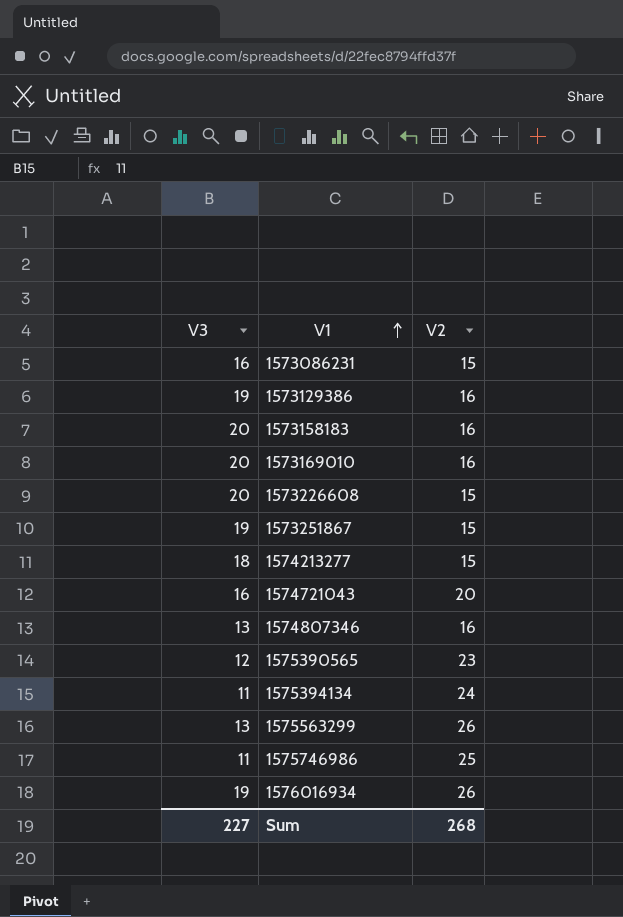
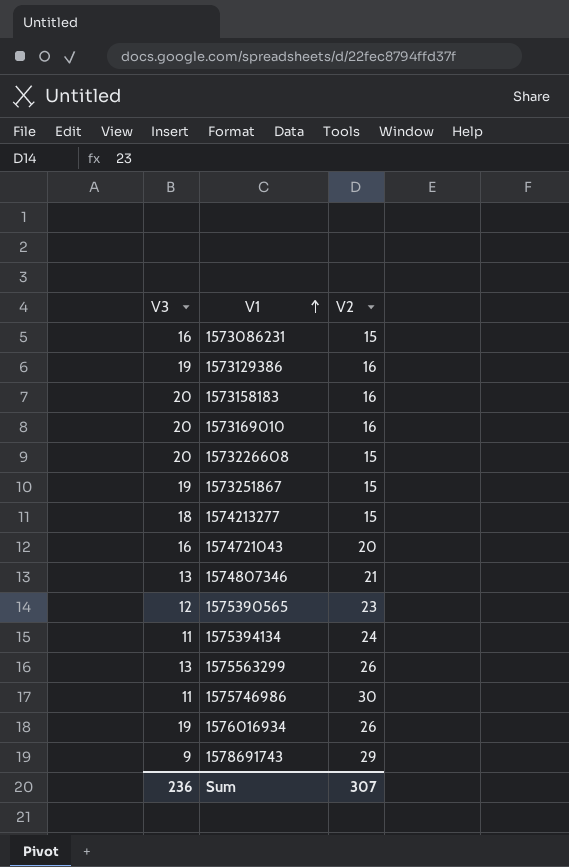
1574807346 | V2: 16 -> 21
1575746986 | V2: 25 -> 30
row 1578691743: none -> 9 | 29
Sum | V3: 227 -> 236
Sum | V2: 268 -> 307

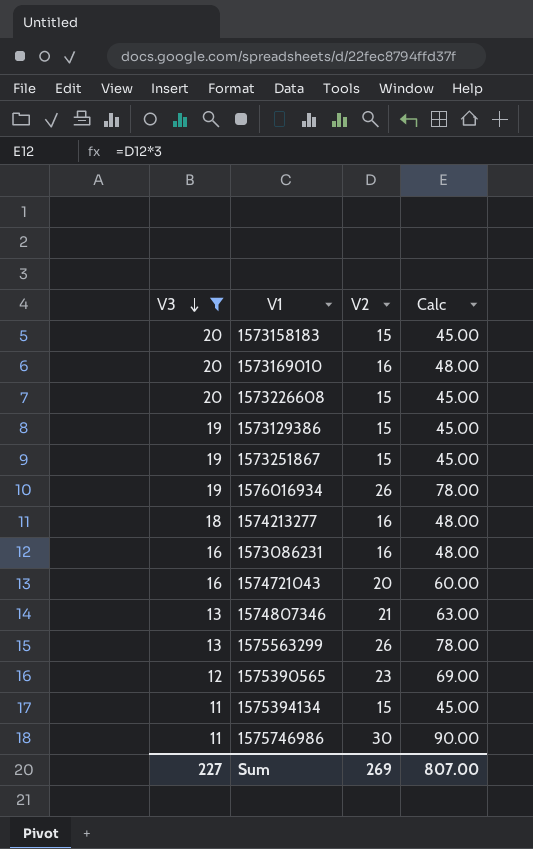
filter: none -> V3 != 9
row order: V1 ascending -> V3 descending
column Calc | formula: none -> [V2] * 3
1573158183 | V2: 16 -> 15
1573129386 | V2: 16 -> 15
1574213277 | V2: 15 -> 16
1573086231 | V2: 15 -> 16
1575394134 | V2: 24 -> 15
Sum | V3: 236 -> 227
Sum | V2: 307 -> 269

